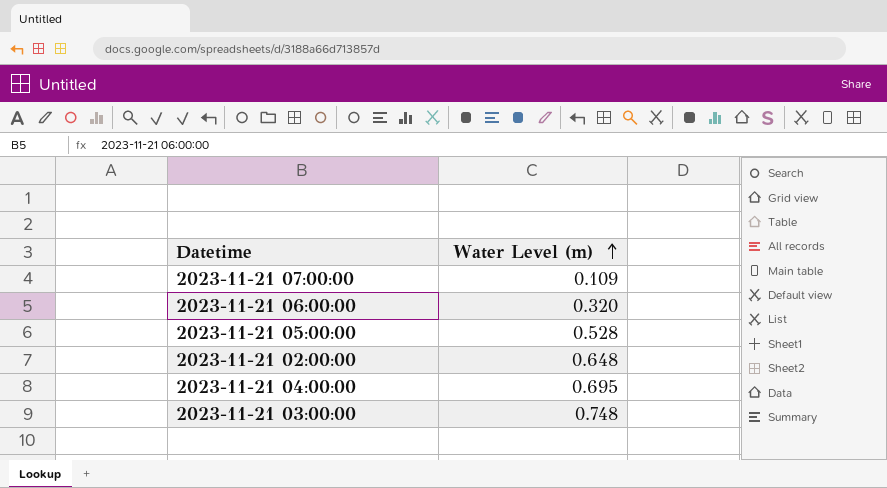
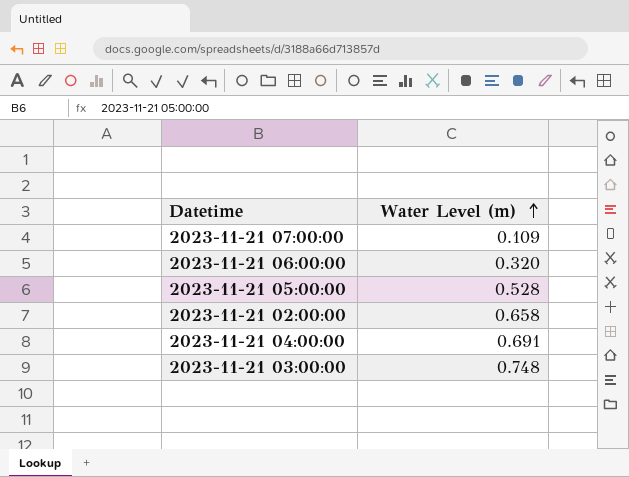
2023-11-21 02:00:00 | Water Level (m): 0.648 -> 0.658
2023-11-21 04:00:00 | Water Level (m): 0.695 -> 0.691

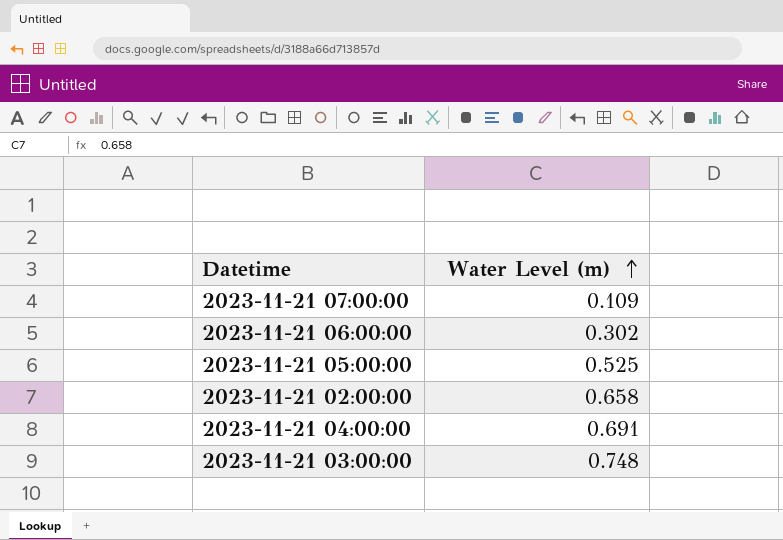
2023-11-21 06:00:00 | Water Level (m): 0.320 -> 0.302
2023-11-21 05:00:00 | Water Level (m): 0.528 -> 0.525

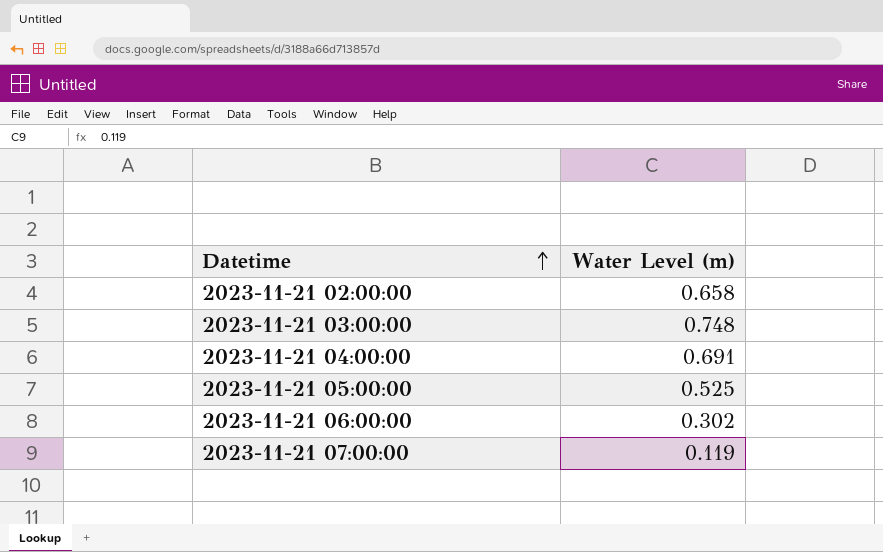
row order: Water Level (m) ascending -> Datetime ascending
2023-11-21 07:00:00 | Water Level (m): 0.109 -> 0.119

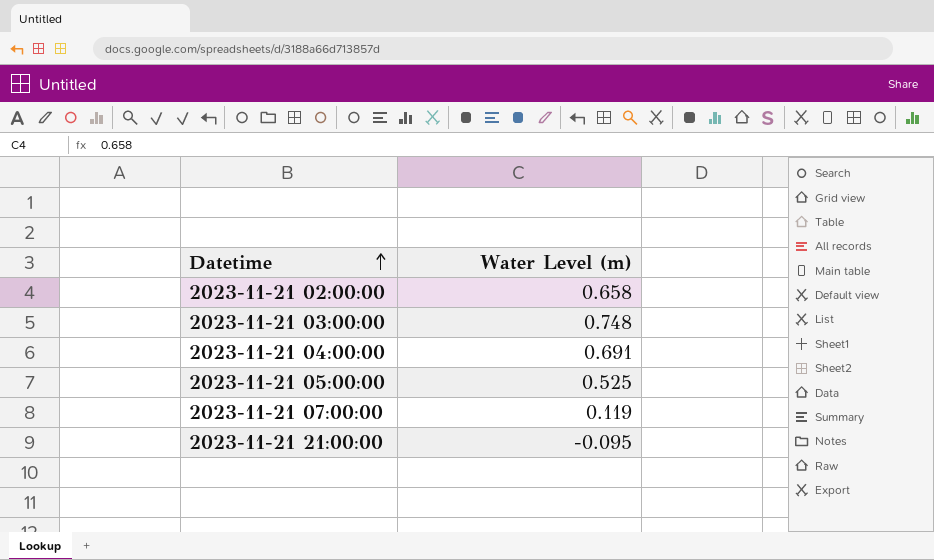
row 2023-11-21 06:00:00: 0.302 -> none
row 2023-11-21 21:00:00: none -> -0.095

